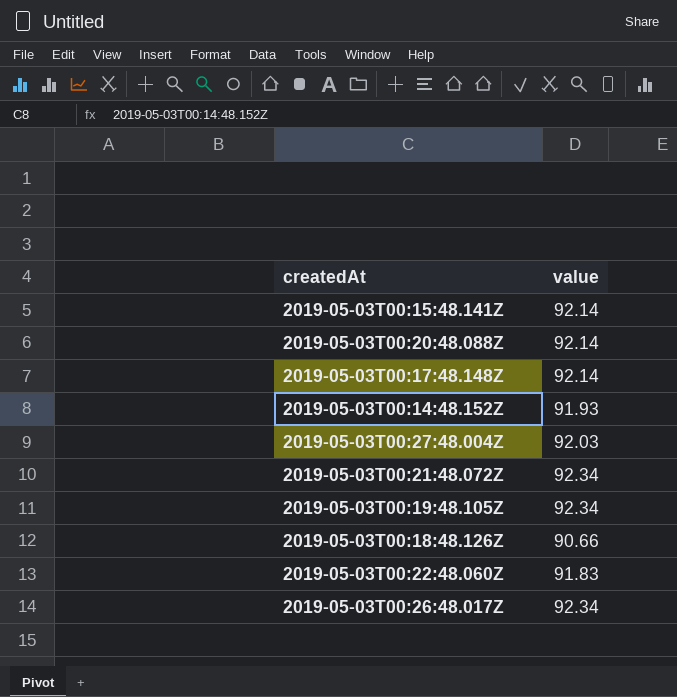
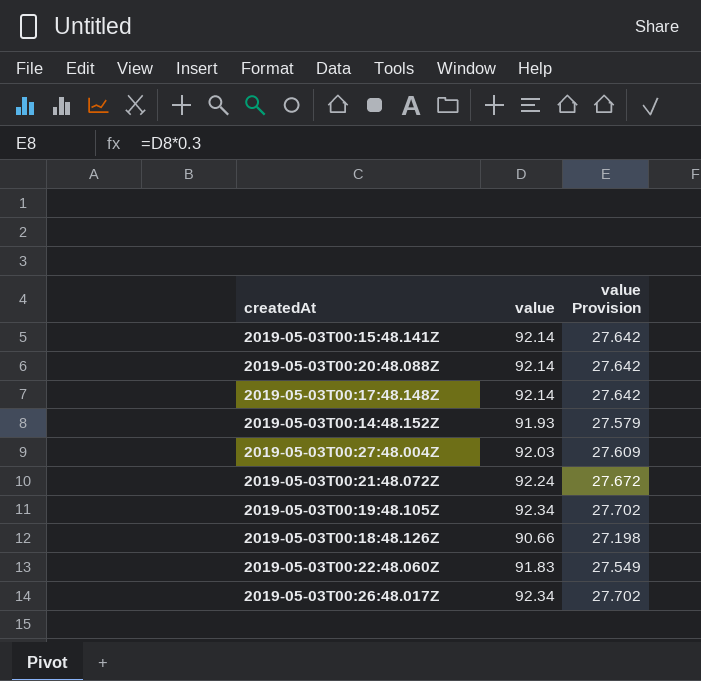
column value Provision | formula: none -> [value] * 0.3
2019-05-03T00:21:48.072Z | value: 92.34 -> 92.24

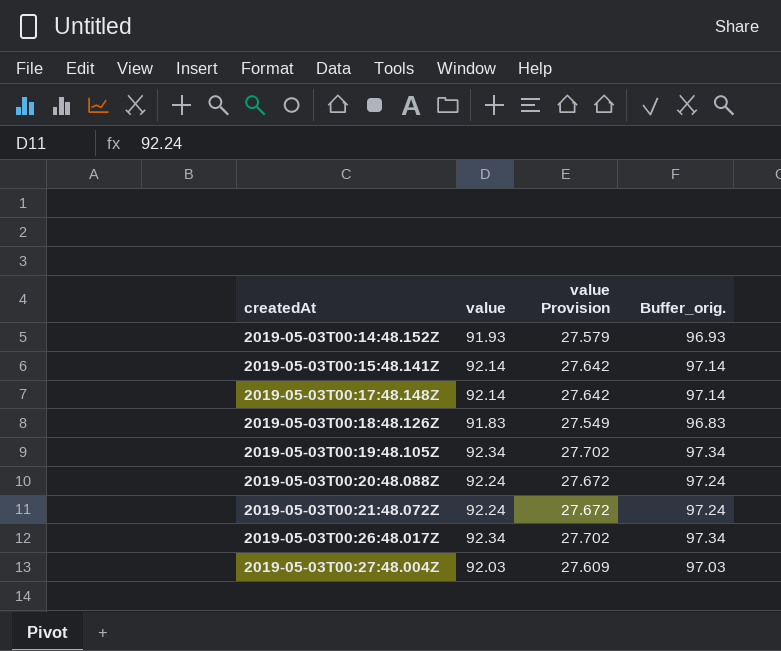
row order: none -> createdAt ascending
column Buffer_orig. | formula: none -> [value] + 5
row 2019-05-03T00:22:48.060Z: 91.83 | 27.549 -> none
2019-05-03T00:18:48.126Z | value: 90.66 -> 91.83
2019-05-03T00:18:48.126Z | value Provision: 27.198 -> 27.549
2019-05-03T00:20:48.088Z | value: 92.14 -> 92.24
2019-05-03T00:20:48.088Z | value Provision: 27.642 -> 27.672

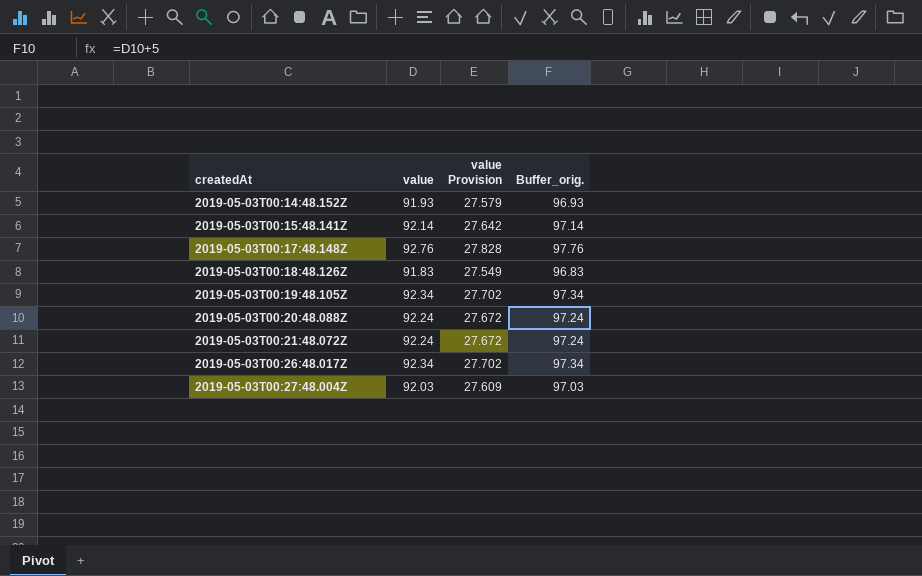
2019-05-03T00:17:48.148Z | value: 92.14 -> 92.76
2019-05-03T00:17:48.148Z | value Provision: 27.642 -> 27.828
2019-05-03T00:17:48.148Z | Buffer_orig.: 97.14 -> 97.76

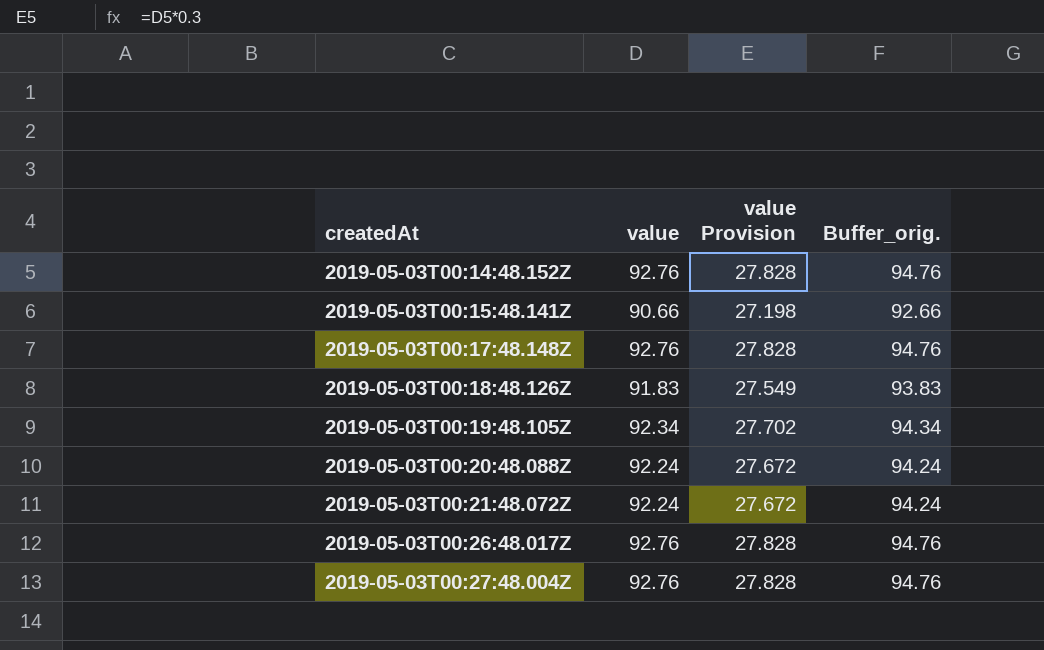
column Buffer_orig. | formula: [value] + 5 -> [value] + 2
2019-05-03T00:14:48.152Z | value: 91.93 -> 92.76
2019-05-03T00:14:48.152Z | value Provision: 27.579 -> 27.828
2019-05-03T00:15:48.141Z | value: 92.14 -> 90.66
2019-05-03T00:15:48.141Z | value Provision: 27.642 -> 27.198
2019-05-03T00:26:48.017Z | value: 92.34 -> 92.76
2019-05-03T00:26:48.017Z | value Provision: 27.702 -> 27.828
2019-05-03T00:27:48.004Z | value: 92.03 -> 92.76
2019-05-03T00:27:48.004Z | value Provision: 27.609 -> 27.828

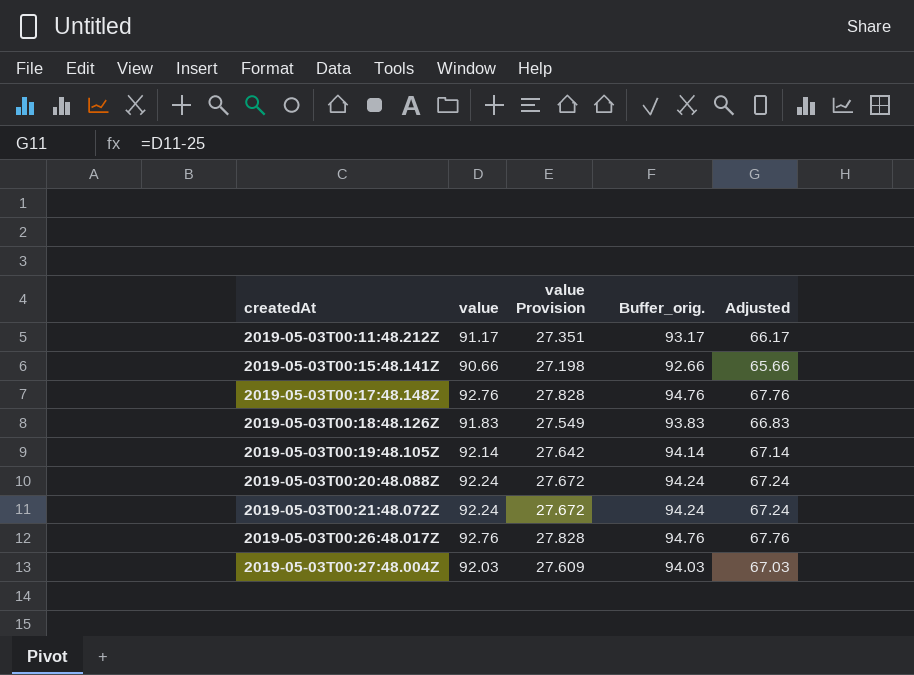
column Adjusted | formula: none -> [value] - 25
row 2019-05-03T00:14:48.152Z: 92.76 | 27.828 | 94.76 -> none
row 2019-05-03T00:11:48.212Z: none -> 91.17 | 27.351 | 93.17 | 66.17
2019-05-03T00:19:48.105Z | value: 92.34 -> 92.14
2019-05-03T00:19:48.105Z | value Provision: 27.702 -> 27.642
2019-05-03T00:19:48.105Z | Buffer_orig.: 94.34 -> 94.14
2019-05-03T00:27:48.004Z | value: 92.76 -> 92.03
2019-05-03T00:27:48.004Z | value Provision: 27.828 -> 27.609
2019-05-03T00:27:48.004Z | Buffer_orig.: 94.76 -> 94.03

